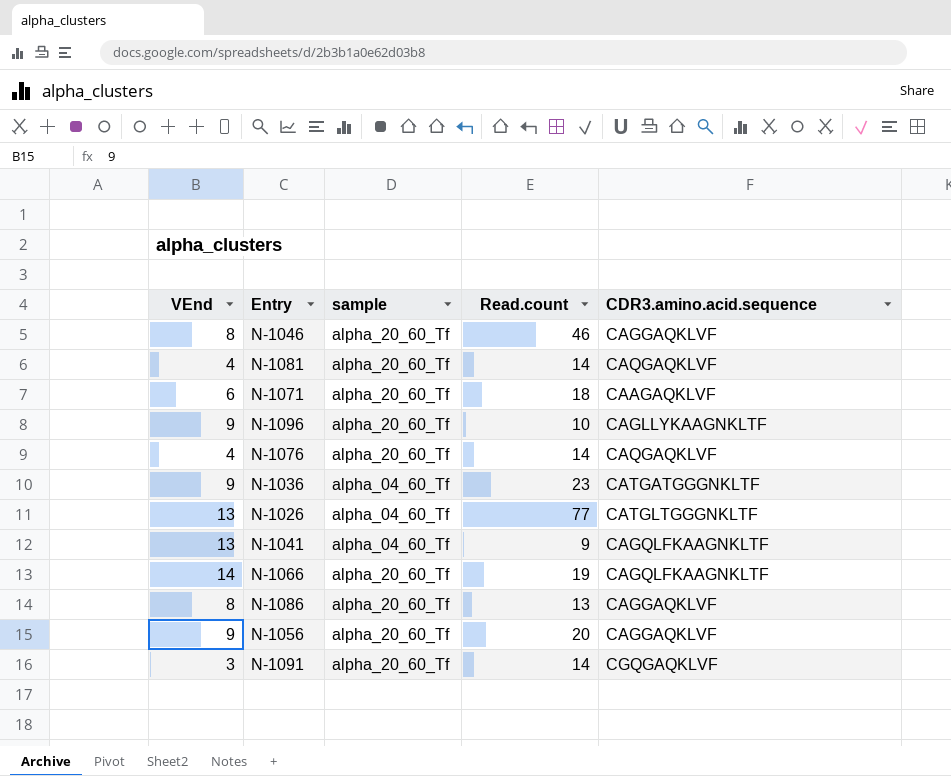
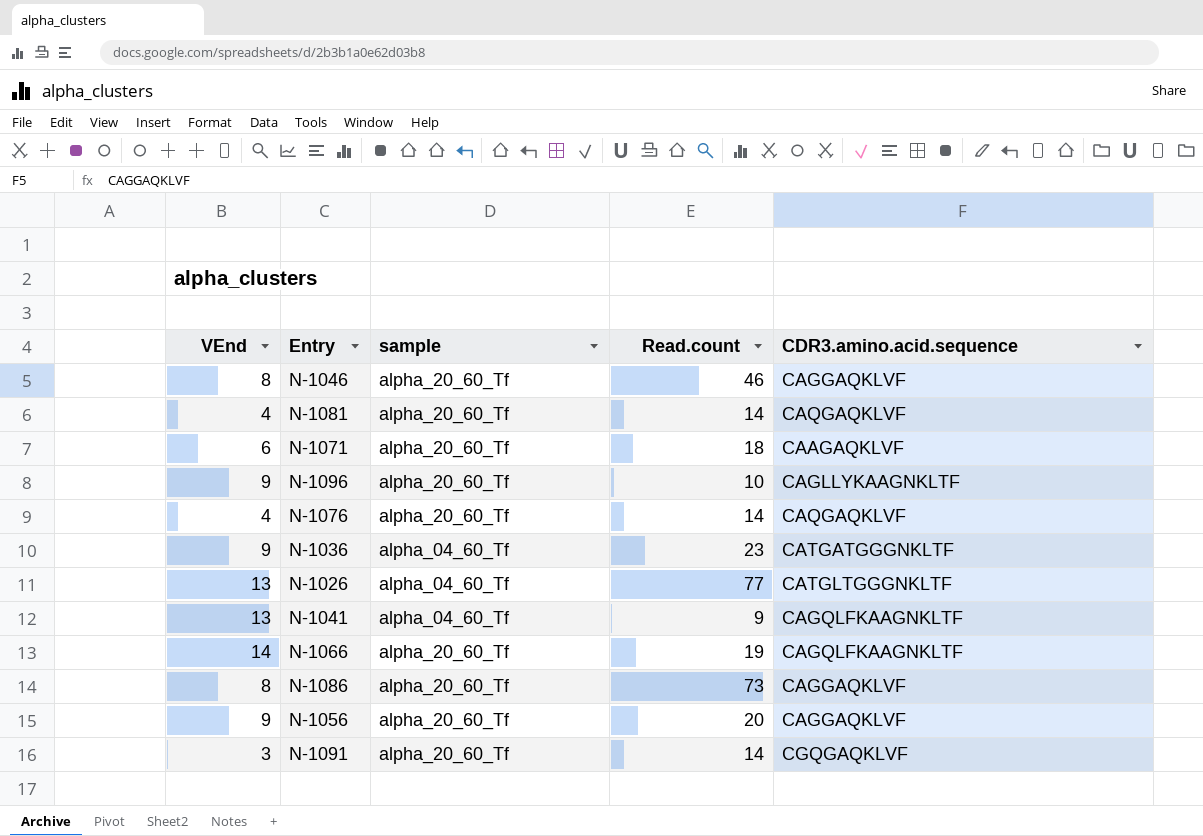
N-1086 | Read.count: 13 -> 73

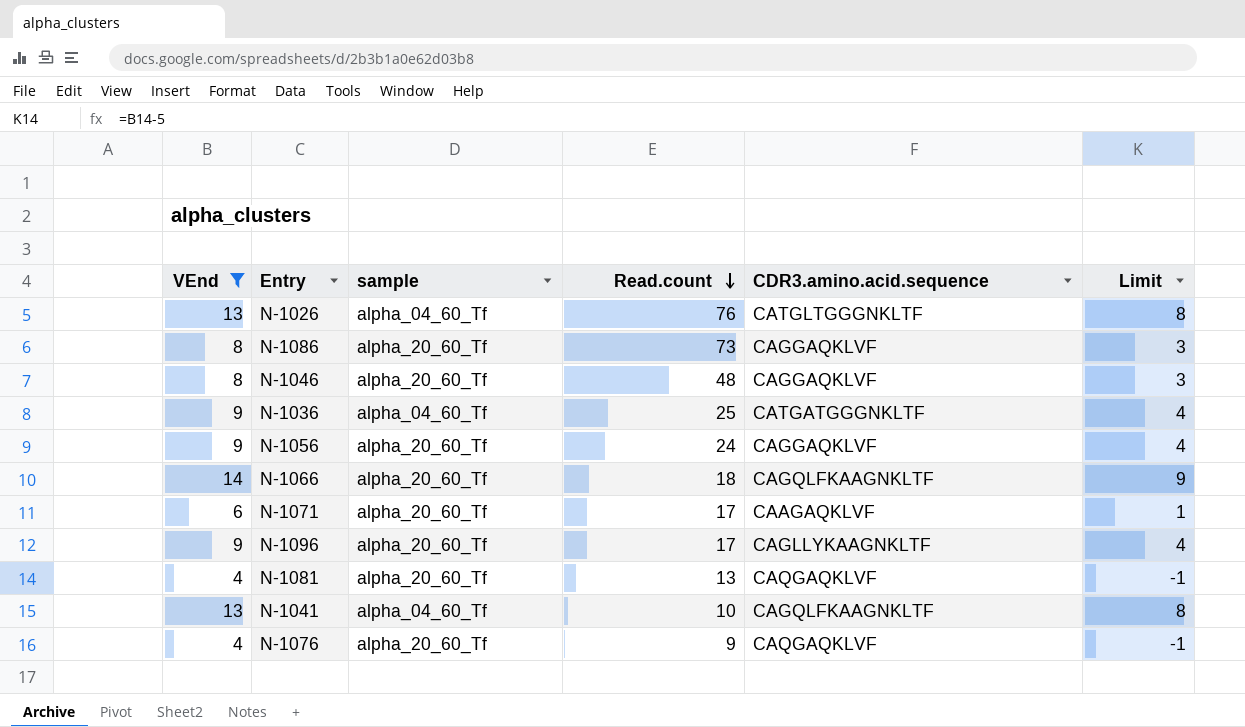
filter: none -> VEnd != 3
row order: none -> Read.count descending
column Limit | formula: none -> [VEnd] - 5
N-1026 | Read.count: 77 -> 76
N-1046 | Read.count: 46 -> 48
N-1036 | Read.count: 23 -> 25
N-1056 | Read.count: 20 -> 24
N-1066 | Read.count: 19 -> 18
N-1071 | Read.count: 18 -> 17
N-1096 | Read.count: 10 -> 17
N-1081 | Read.count: 14 -> 13
N-1041 | Read.count: 9 -> 10
N-1076 | Read.count: 14 -> 9

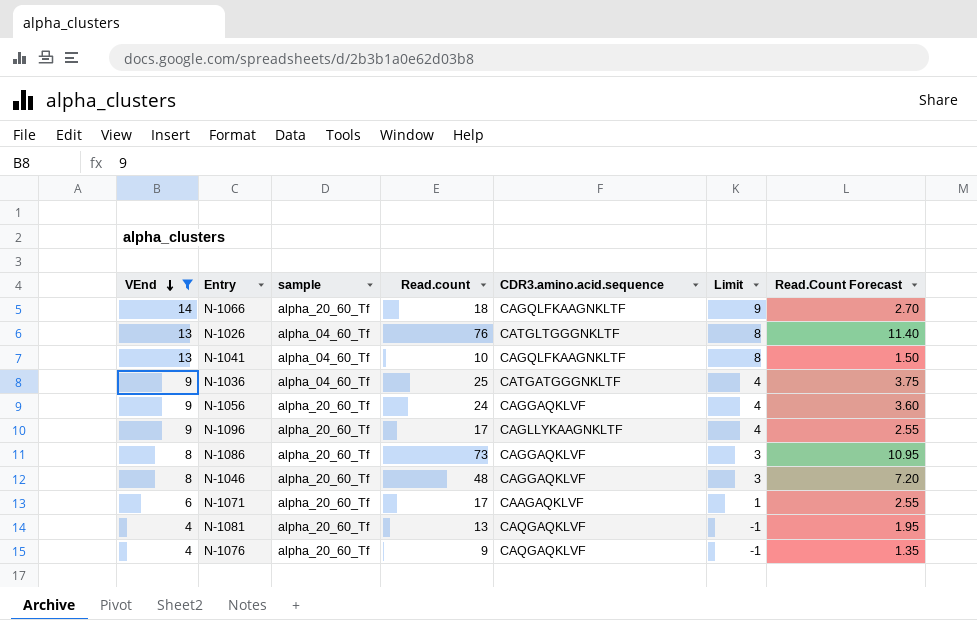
row order: Read.count descending -> VEnd descending
column Read.Count Forecast | formula: none -> [Read.count] * 0.15

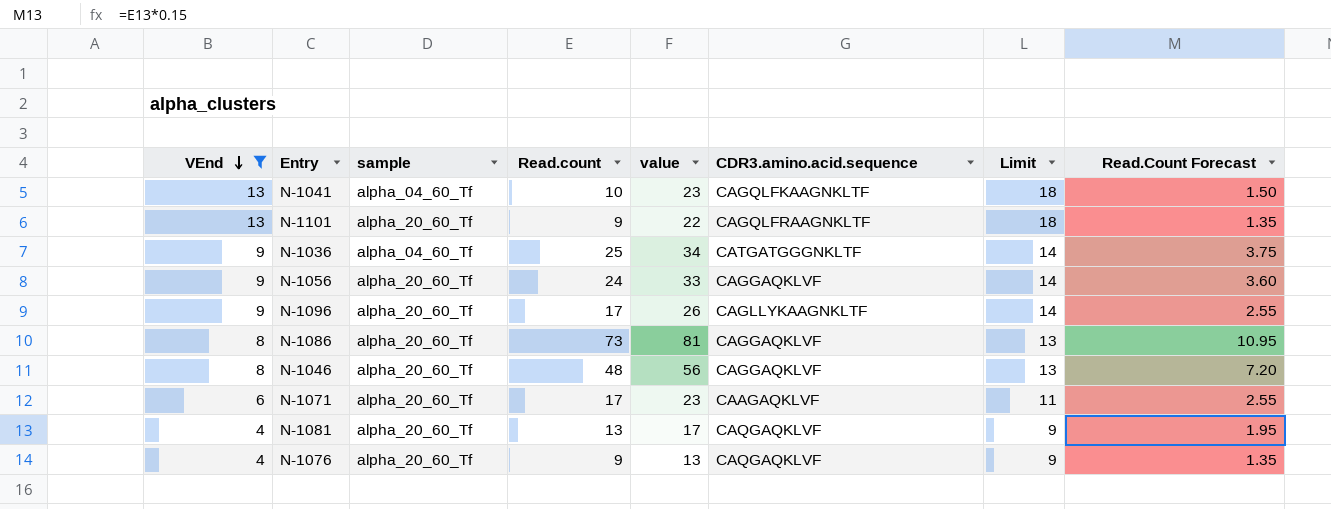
column value | formula: none -> [VEnd] + [Read.count]
column Limit | formula: [VEnd] - 5 -> [VEnd] + 5
row N-1066: 14 | alpha_20_60_Tf | 18 | CAGQLFKAAGNKLTF | 9 | 2.70 -> none
row N-1026: 13 | alpha_04_60_Tf | 76 | CATGLTGGGNKLTF | 8 | 11.40 -> none
row N-1101: none -> 13 | alpha_20_60_Tf | 9 | 22 | CAGQLFRAAGNKLTF | 18 | 1.35

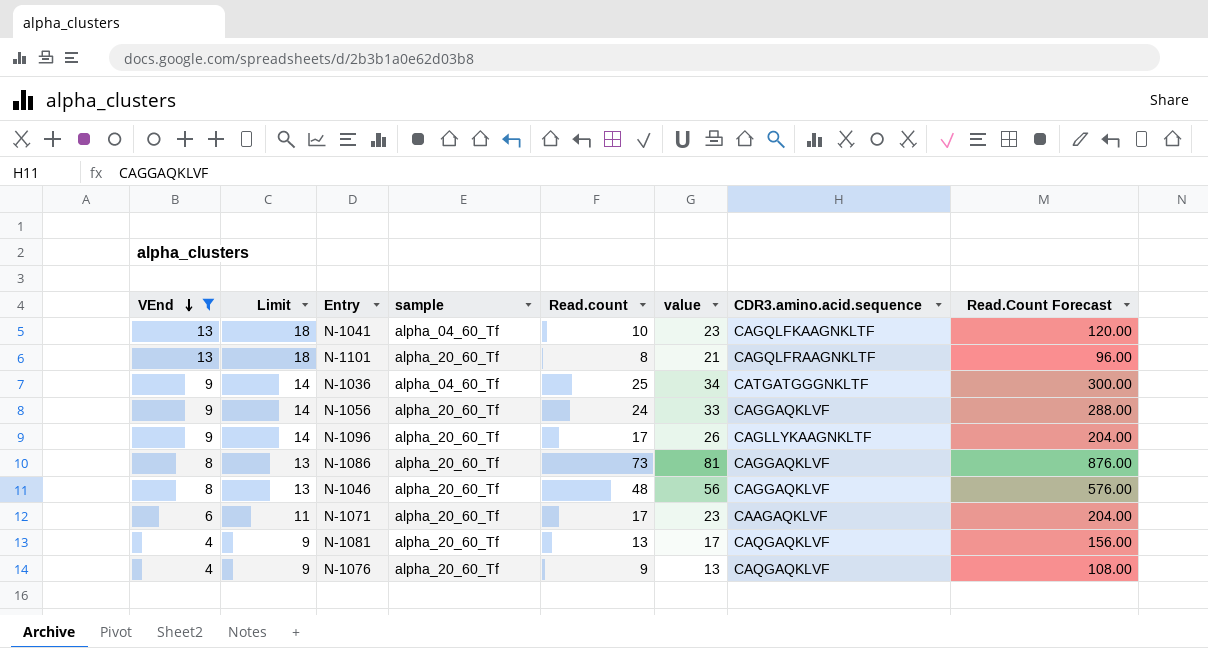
column Limit | position: 7 -> 2
column Read.Count Forecast | formula: [Read.count] * 0.15 -> [Read.count] * 12
N-1101 | Read.count: 9 -> 8
N-1101 | value: 22 -> 21

